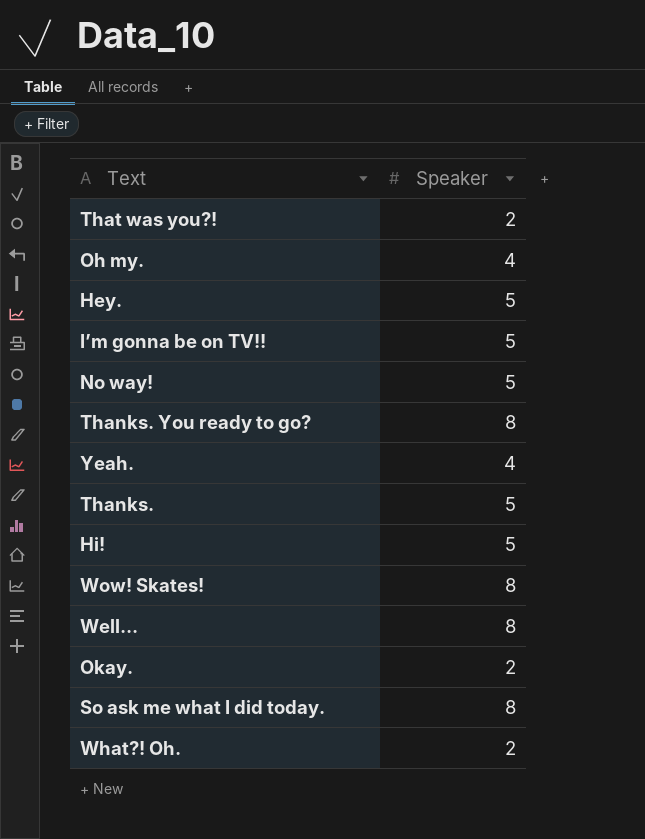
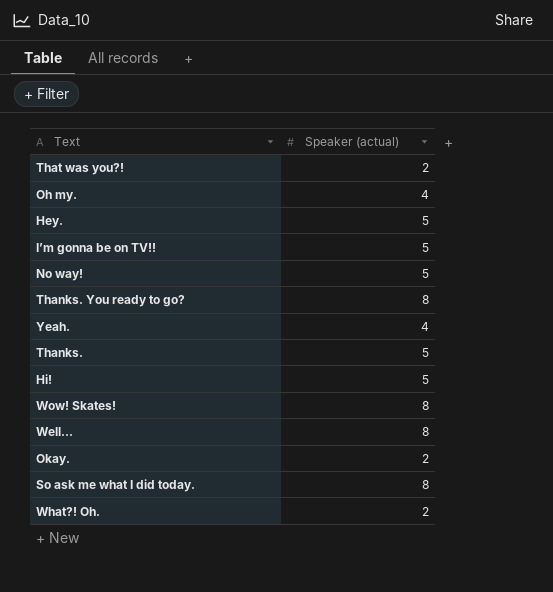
column name: Speaker -> Speaker (actual)

